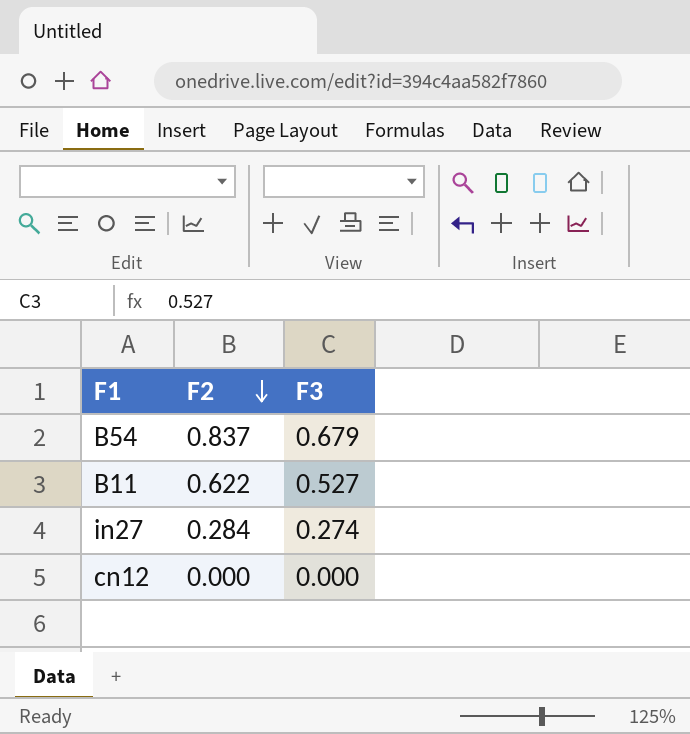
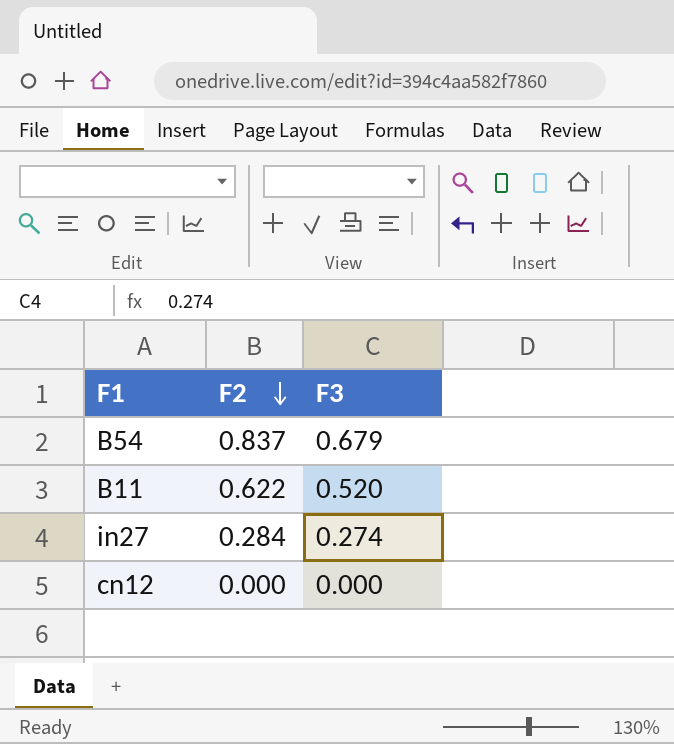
B11 | F3: 0.527 -> 0.520

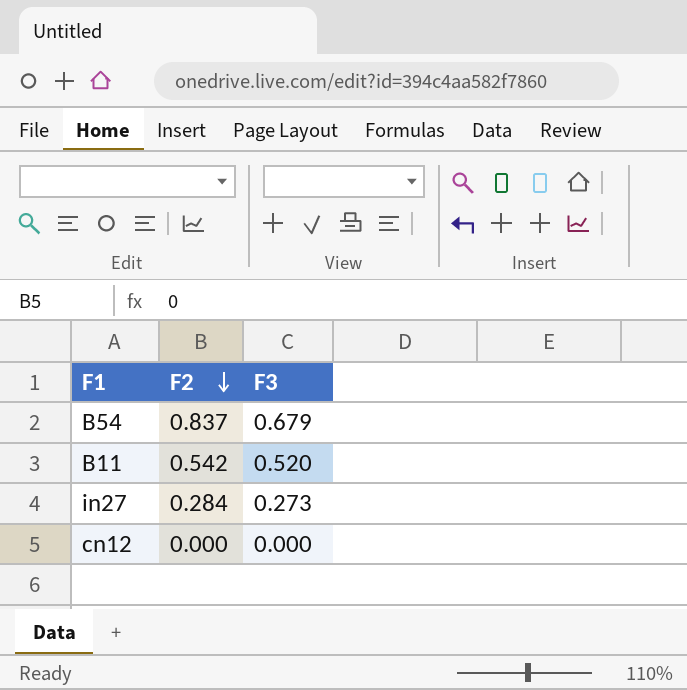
B11 | F2: 0.622 -> 0.542
in27 | F3: 0.274 -> 0.273

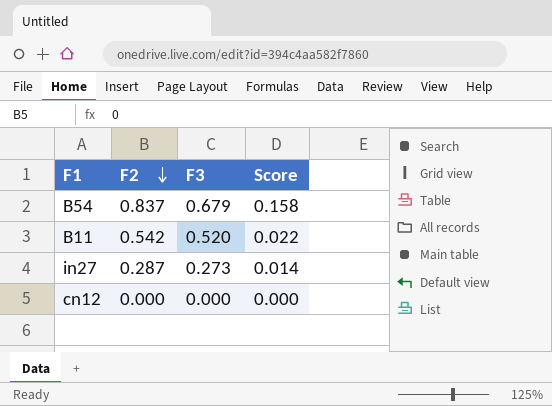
column Score | formula: none -> [F2] - [F3]
in27 | F2: 0.284 -> 0.287

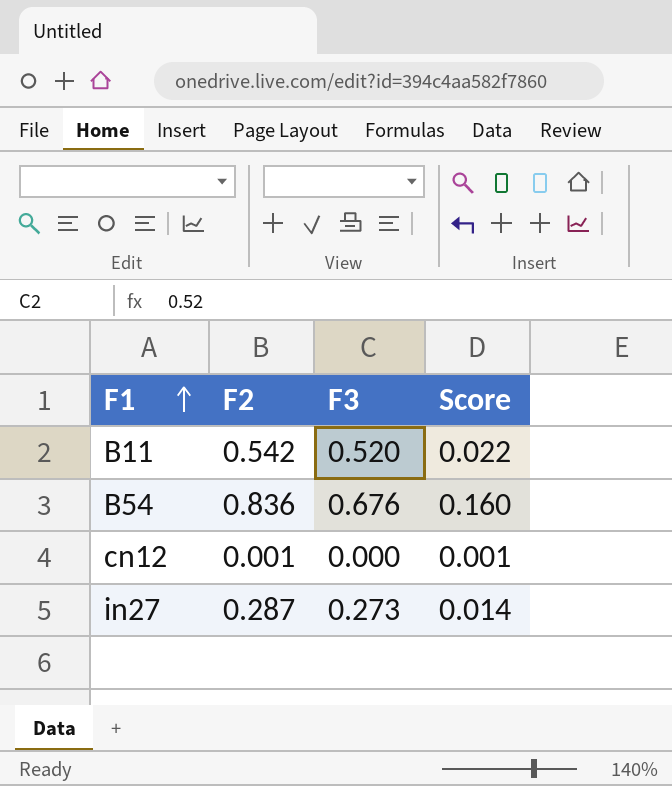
row order: F2 descending -> F1 ascending
B54 | F2: 0.837 -> 0.836
B54 | F3: 0.679 -> 0.676
B54 | Score: 0.158 -> 0.160
cn12 | F2: 0.000 -> 0.001
cn12 | Score: 0.000 -> 0.001

